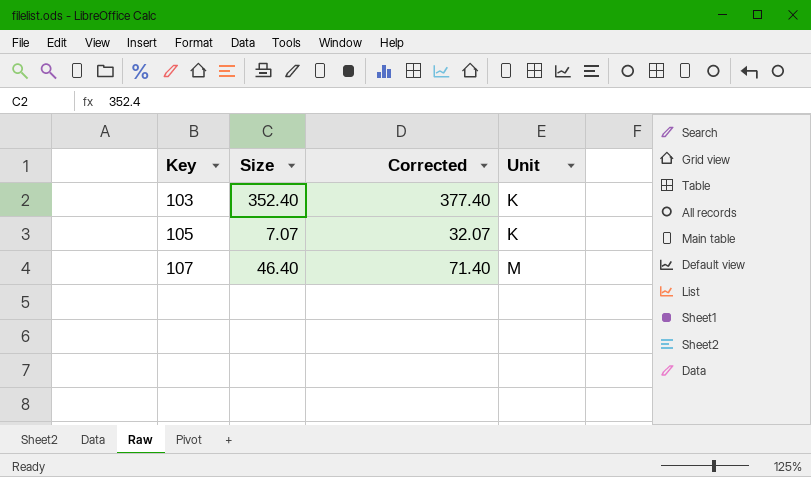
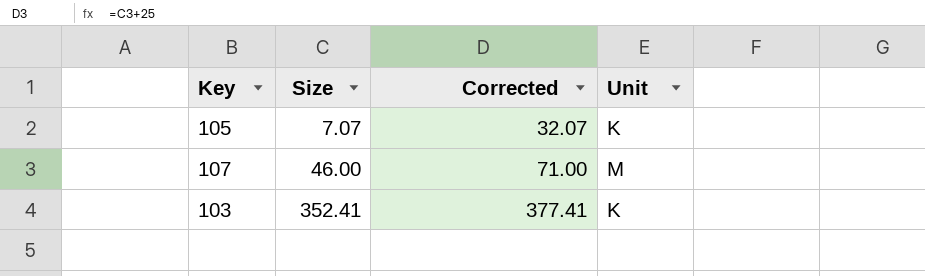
row order: Key ascending -> Size ascending
107 | Size: 46.40 -> 46.00
107 | Corrected: 71.40 -> 71.00
103 | Size: 352.40 -> 352.41
103 | Corrected: 377.40 -> 377.41

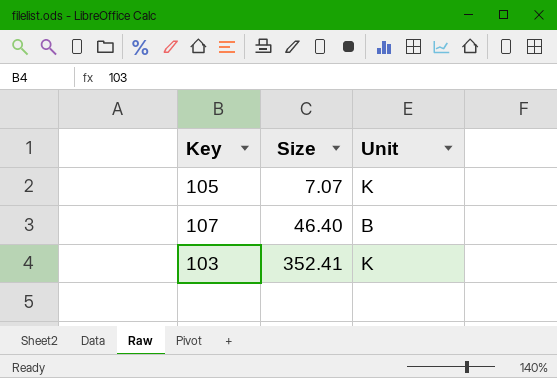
column Corrected | formula: [Size] + 25 -> none
107 | Size: 46.00 -> 46.40
107 | Unit: M -> B

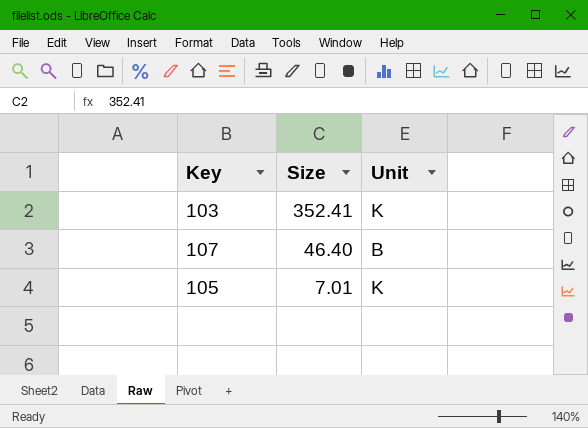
row order: Size ascending -> Size descending
105 | Size: 7.07 -> 7.01

